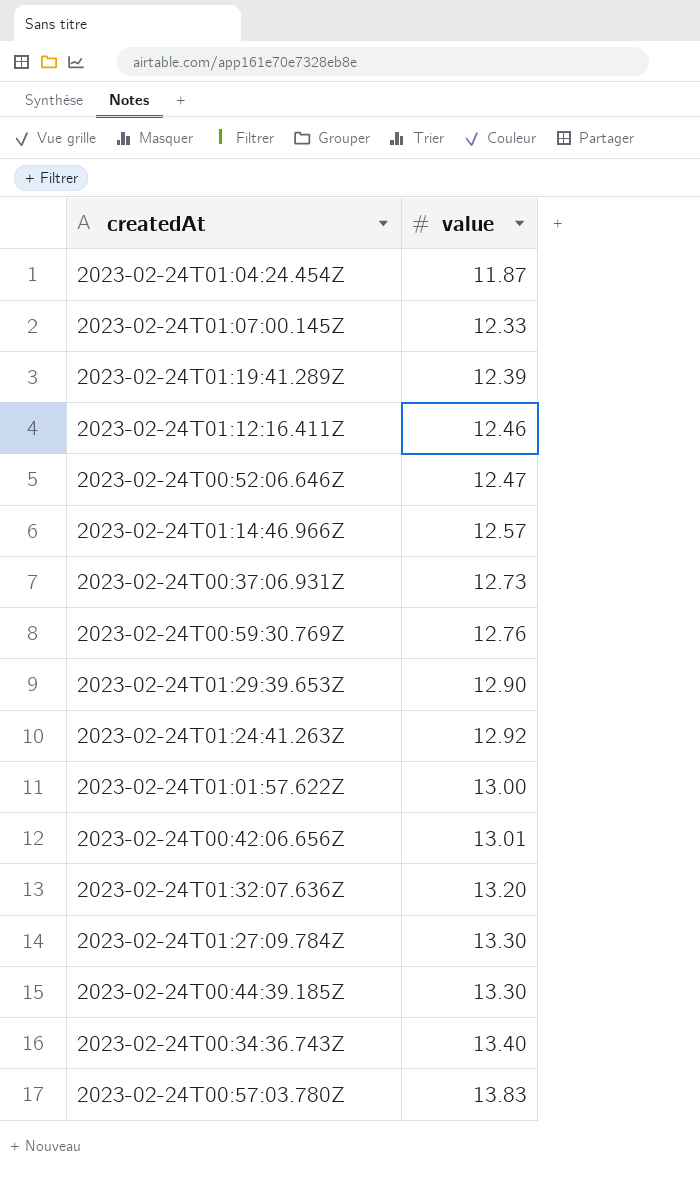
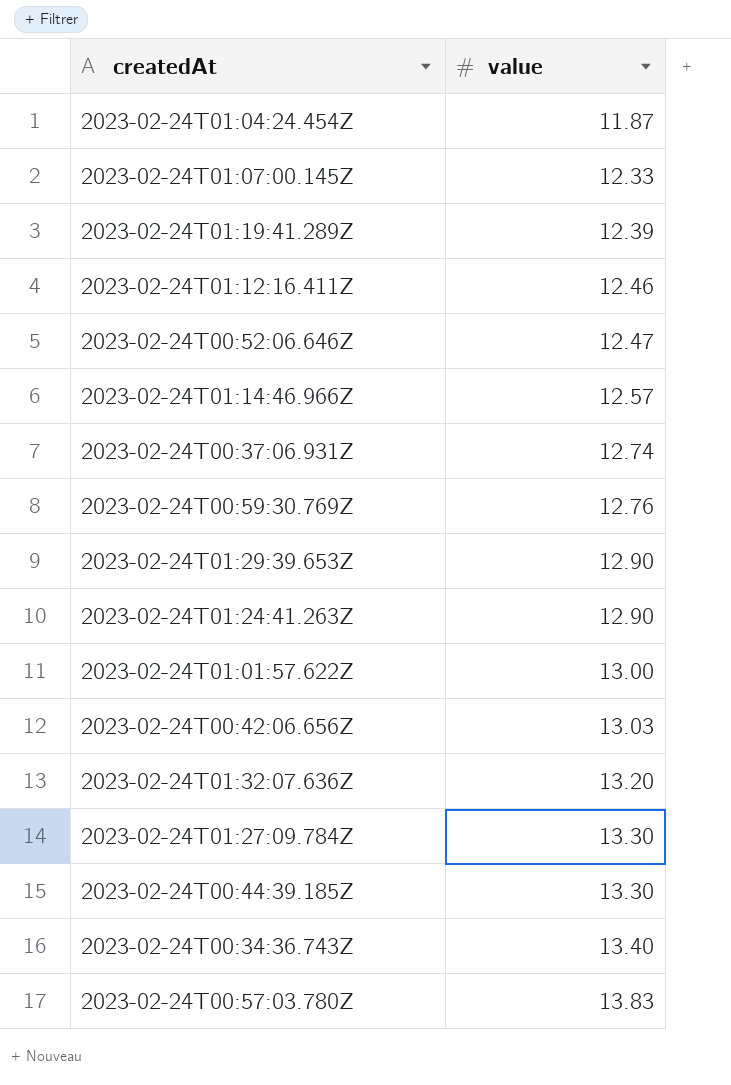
2023-02-24T00:37:06.931Z | value: 12.73 -> 12.74
2023-02-24T01:24:41.263Z | value: 12.92 -> 12.90
2023-02-24T00:42:06.656Z | value: 13.01 -> 13.03

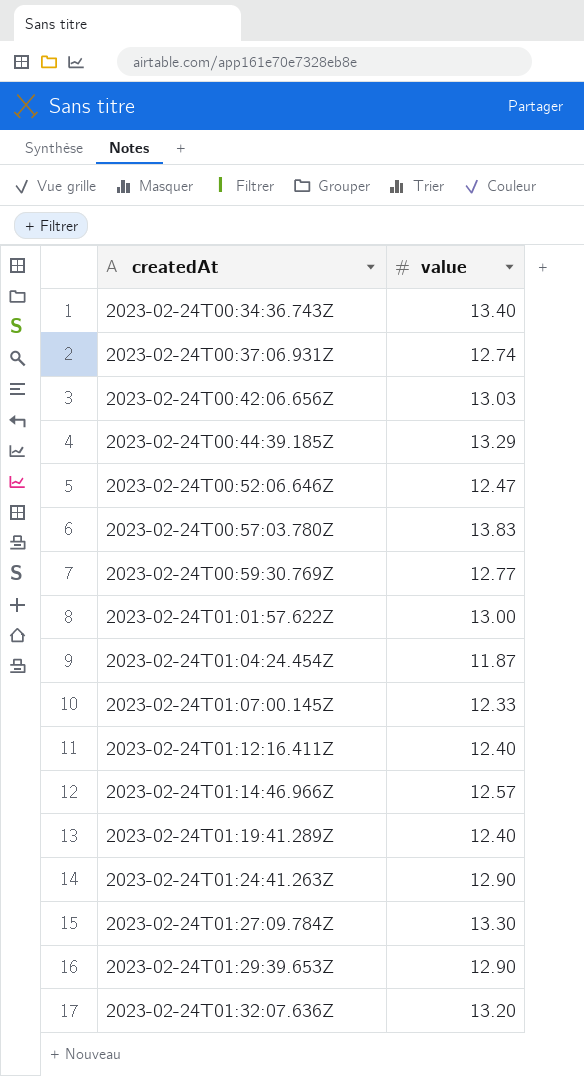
row order: value ascending -> createdAt ascending
2023-02-24T00:44:39.185Z | value: 13.30 -> 13.29
2023-02-24T00:59:30.769Z | value: 12.76 -> 12.77
2023-02-24T01:12:16.411Z | value: 12.46 -> 12.40
2023-02-24T01:19:41.289Z | value: 12.39 -> 12.40

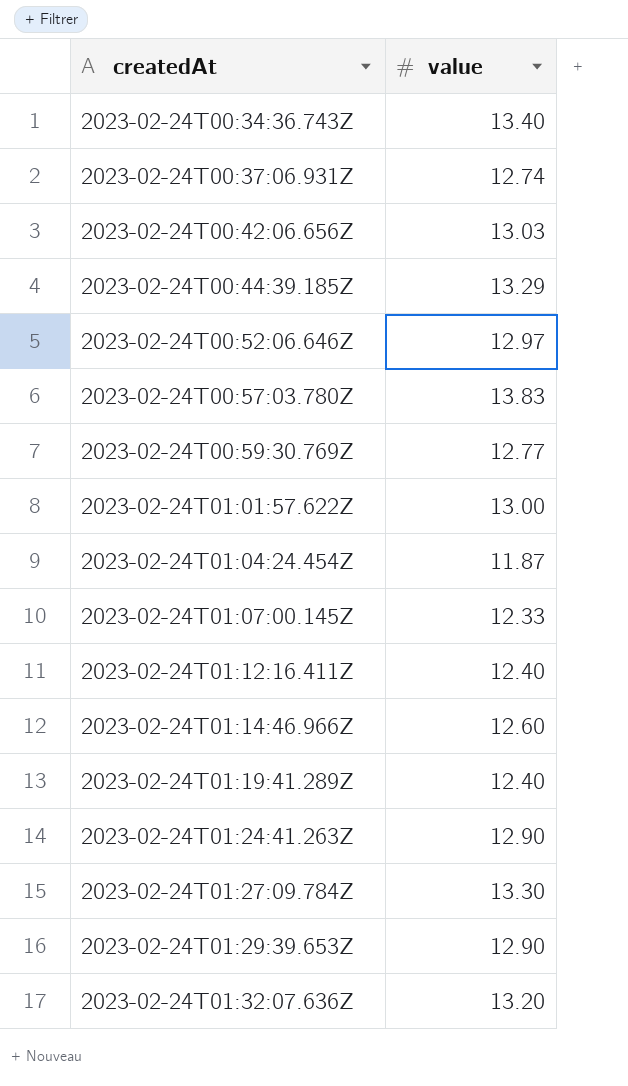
2023-02-24T00:52:06.646Z | value: 12.47 -> 12.97
2023-02-24T01:14:46.966Z | value: 12.57 -> 12.60

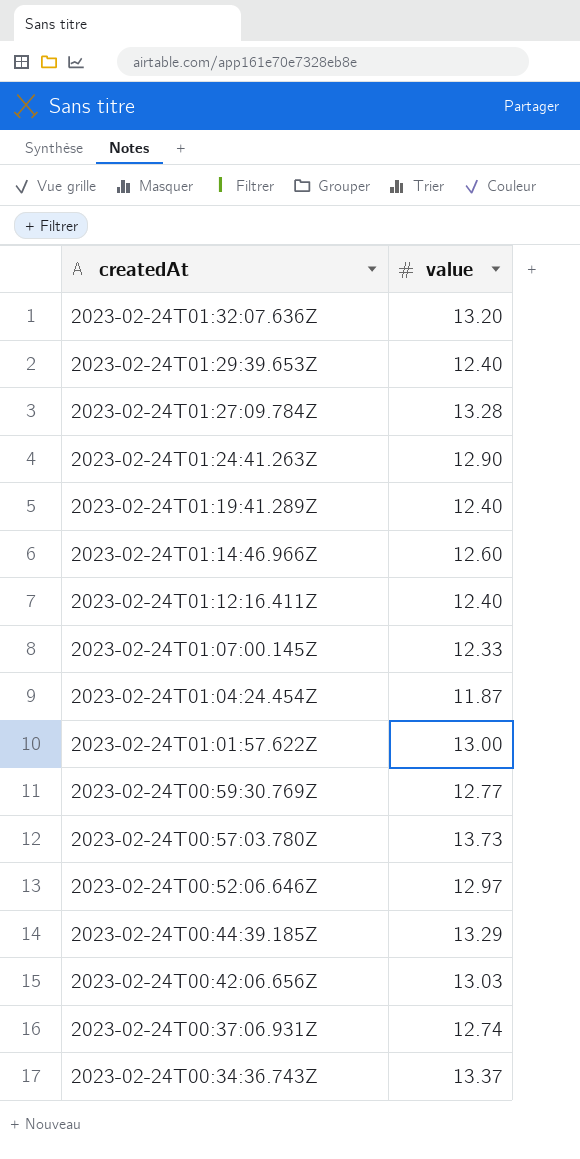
row order: createdAt ascending -> createdAt descending
2023-02-24T01:29:39.653Z | value: 12.90 -> 12.40
2023-02-24T01:27:09.784Z | value: 13.30 -> 13.28
2023-02-24T00:57:03.780Z | value: 13.83 -> 13.73
2023-02-24T00:34:36.743Z | value: 13.40 -> 13.37

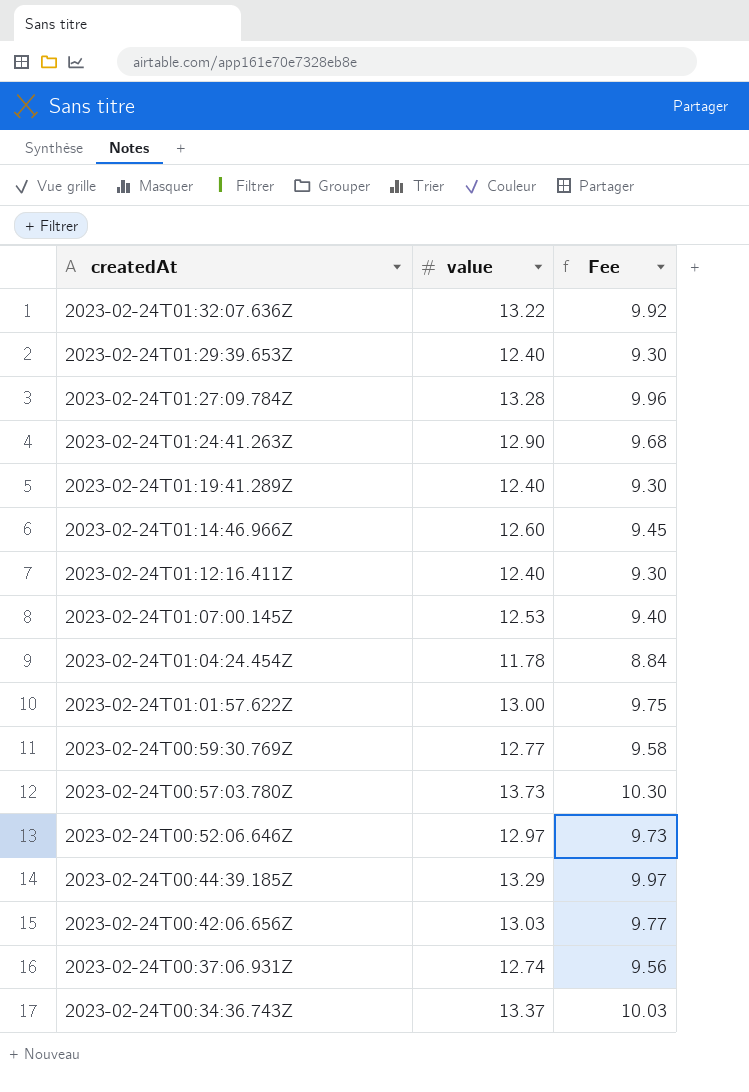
column Fee | formula: none -> [value] * 0.75
2023-02-24T01:32:07.636Z | value: 13.20 -> 13.22
2023-02-24T01:07:00.145Z | value: 12.33 -> 12.53
2023-02-24T01:04:24.454Z | value: 11.87 -> 11.78

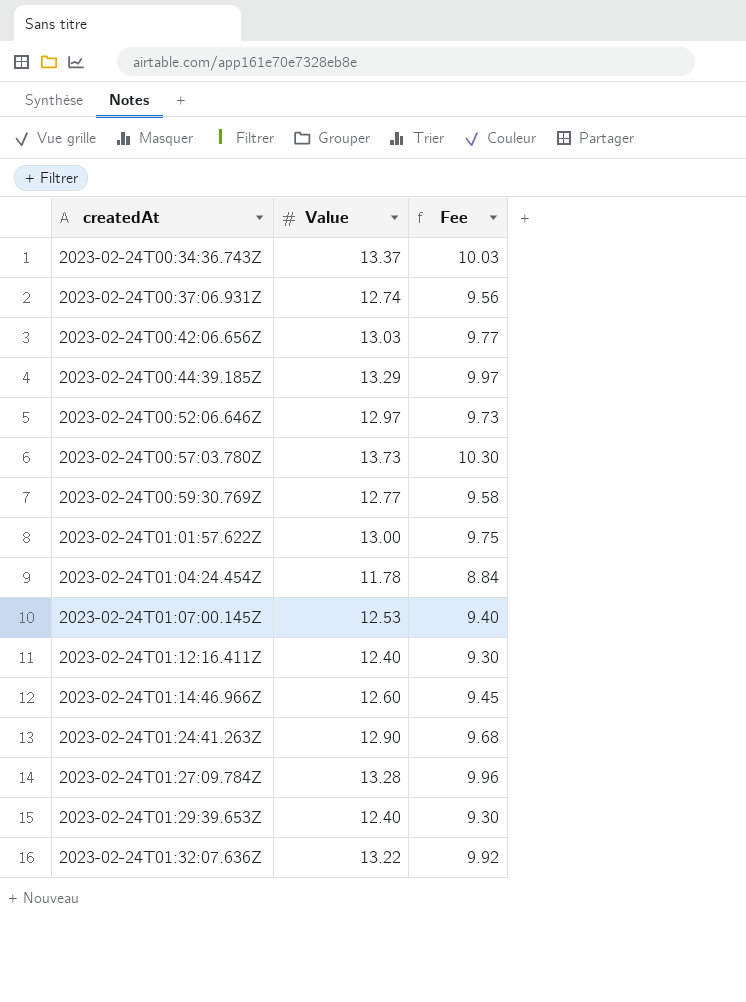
row order: createdAt descending -> createdAt ascending
column name: value -> Value
row 2023-02-24T01:19:41.289Z: 12.40 | 9.30 -> none

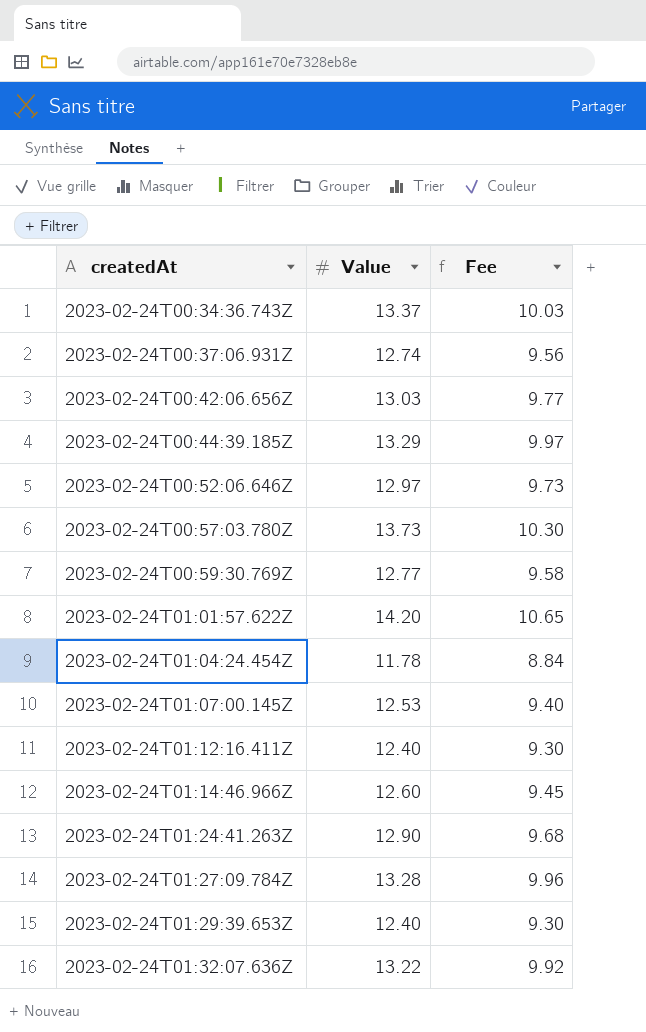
2023-02-24T01:01:57.622Z | Value: 13.00 -> 14.20
2023-02-24T01:01:57.622Z | Fee: 9.75 -> 10.65

